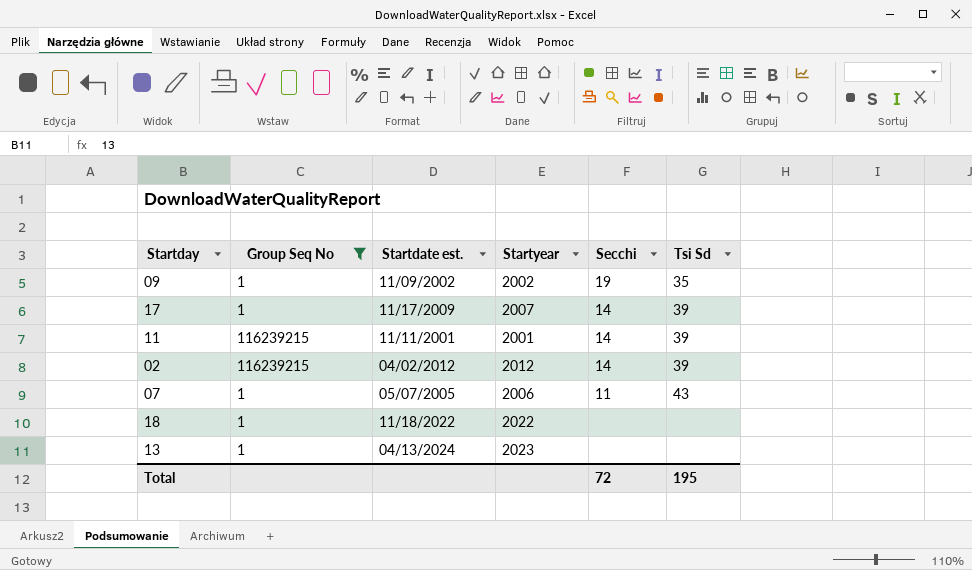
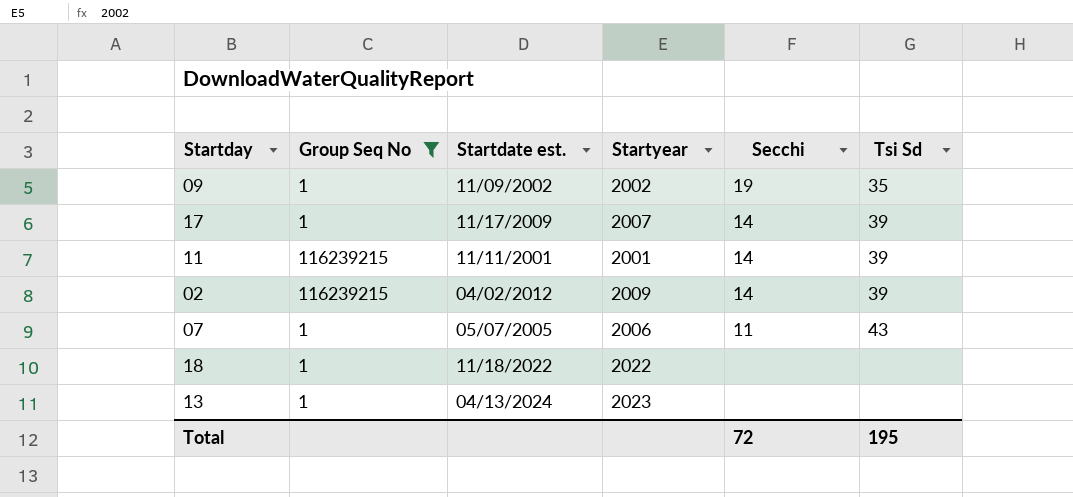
02 | Startyear: 2012 -> 2009

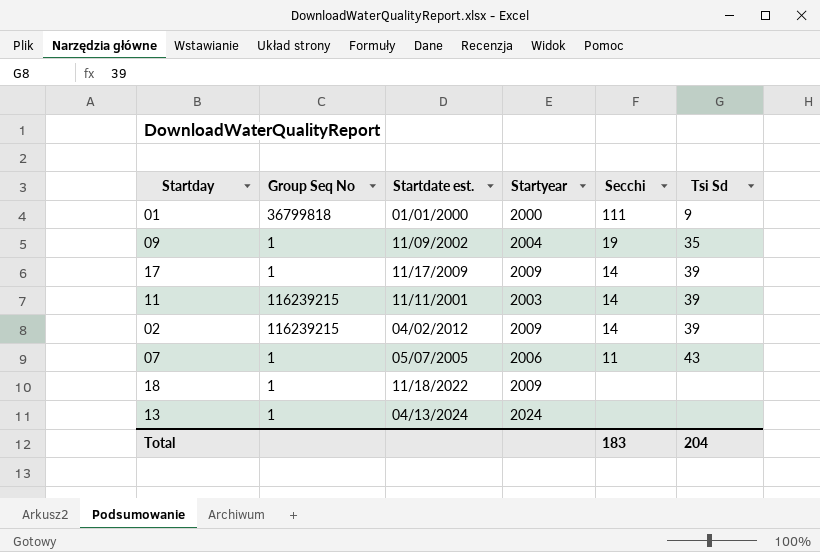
filter: Group Seq No != 36799818 -> none
09 | Startyear: 2002 -> 2004
17 | Startyear: 2007 -> 2009
11 | Startyear: 2001 -> 2003
18 | Startyear: 2022 -> 2009
13 | Startyear: 2023 -> 2024
Total | Secchi: 72 -> 183
Total | Tsi Sd: 195 -> 204

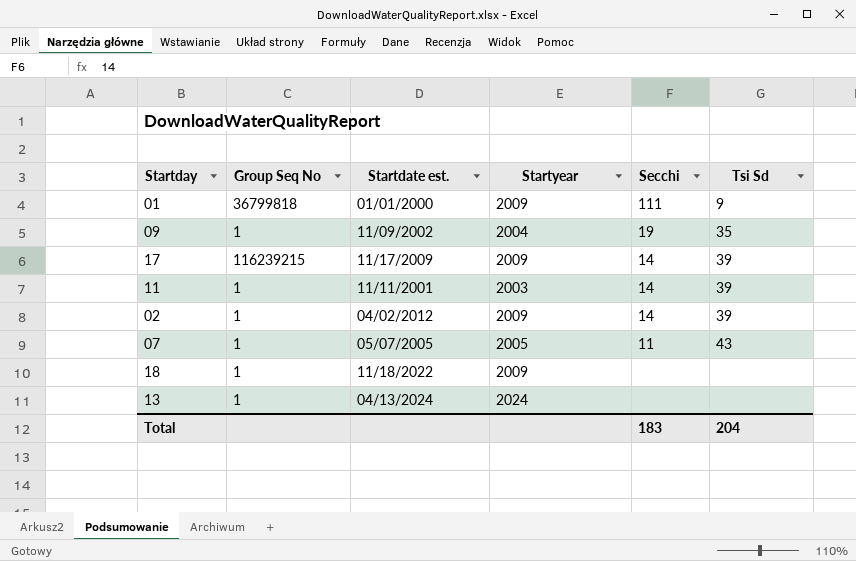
01 | Startyear: 2000 -> 2009
17 | Group Seq No: 1 -> 116239215
11 | Group Seq No: 116239215 -> 1
02 | Group Seq No: 116239215 -> 1
07 | Startyear: 2006 -> 2005

